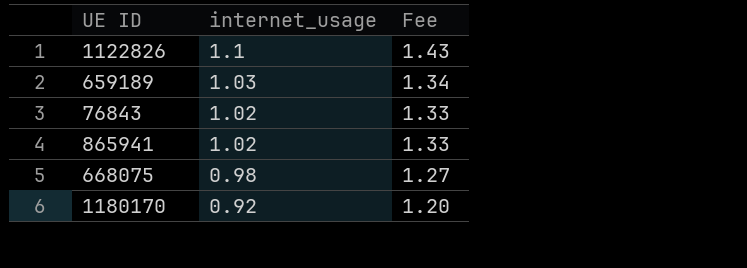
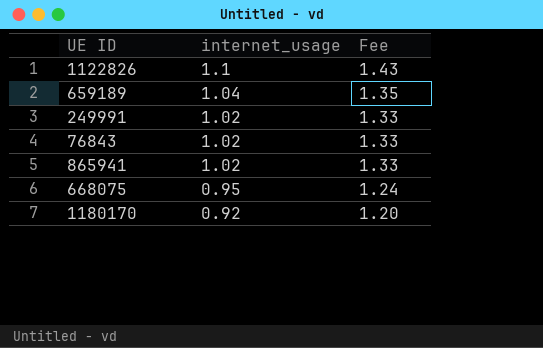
659189 | internet_usage: 1.03 -> 1.04
659189 | Fee: 1.34 -> 1.35
row 249991: none -> 1.02 | 1.33
668075 | internet_usage: 0.98 -> 0.95
668075 | Fee: 1.27 -> 1.24

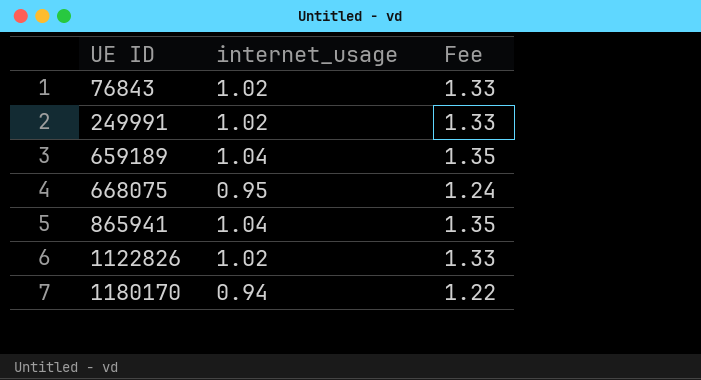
row order: internet_usage descending -> UE ID ascending
865941 | internet_usage: 1.02 -> 1.04
865941 | Fee: 1.33 -> 1.35
1122826 | internet_usage: 1.1 -> 1.02
1122826 | Fee: 1.43 -> 1.33
1180170 | internet_usage: 0.92 -> 0.94
1180170 | Fee: 1.20 -> 1.22

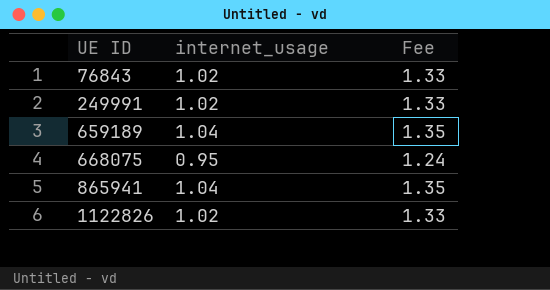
row 1180170: 0.94 | 1.22 -> none

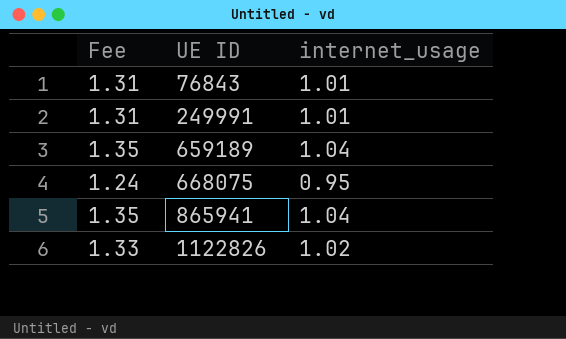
column Fee | position: 3 -> 1
76843 | Fee: 1.33 -> 1.31
76843 | internet_usage: 1.02 -> 1.01
249991 | Fee: 1.33 -> 1.31
249991 | internet_usage: 1.02 -> 1.01

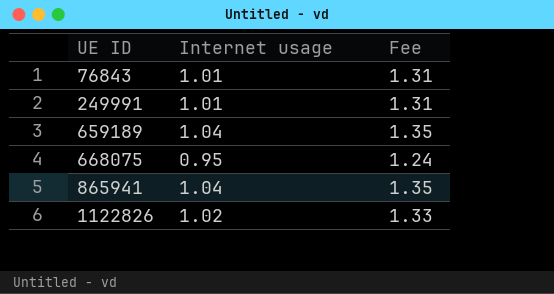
column name: internet_usage -> Internet usage
column Fee | position: 1 -> 3

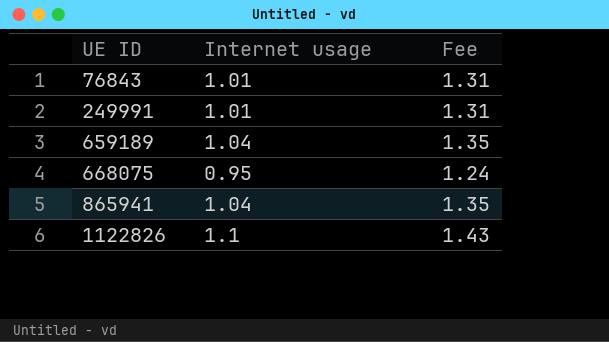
1122826 | Internet usage: 1.02 -> 1.1
1122826 | Fee: 1.33 -> 1.43

